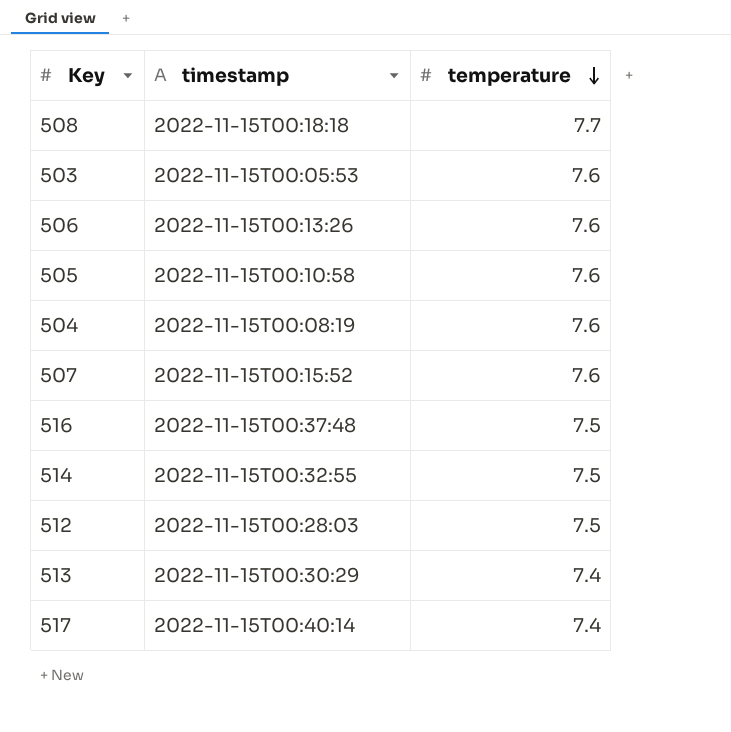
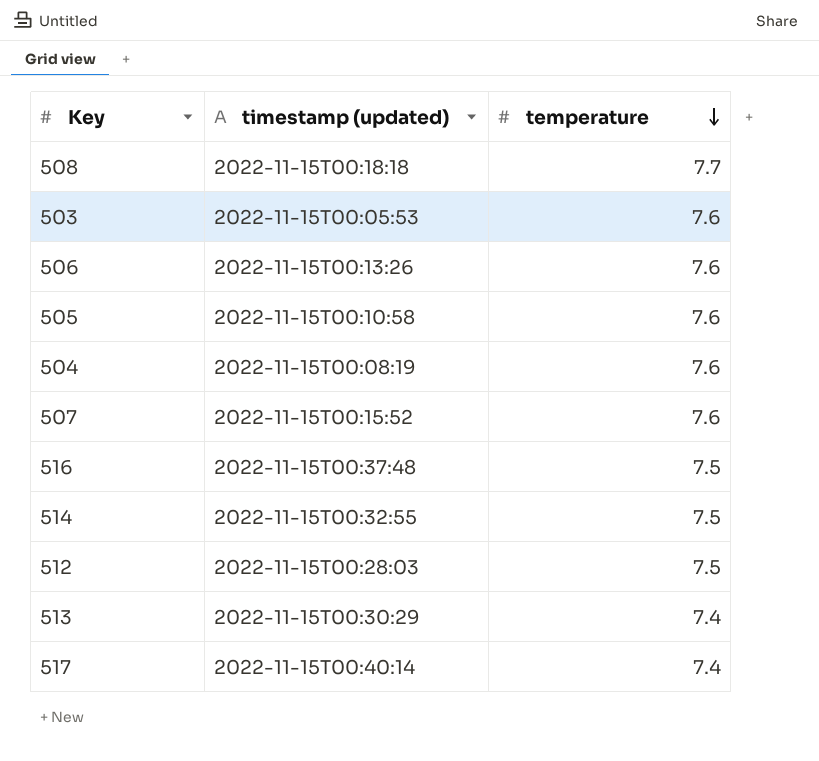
column name: timestamp -> timestamp (updated)

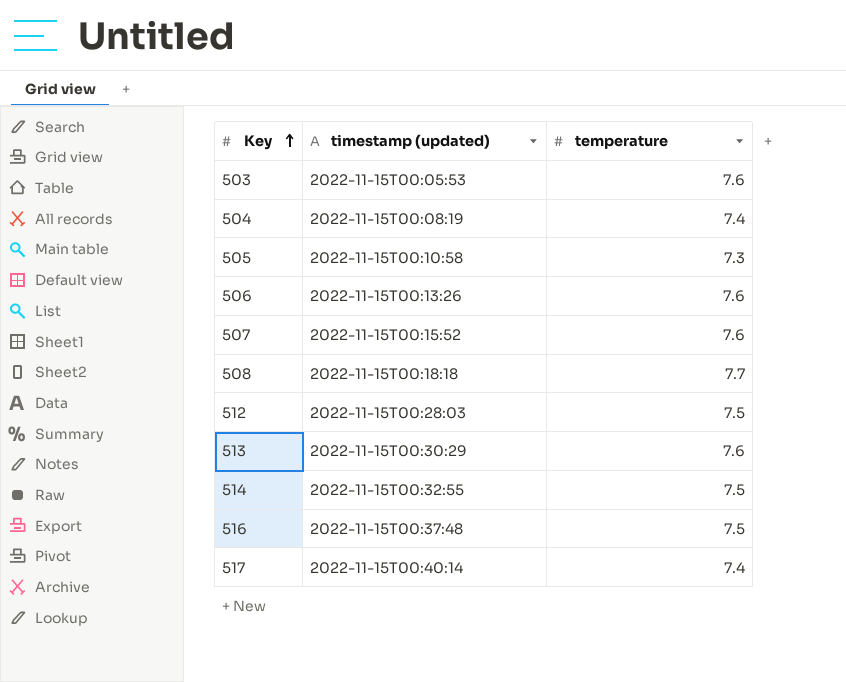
row order: temperature descending -> Key ascending
504 | temperature: 7.6 -> 7.4
505 | temperature: 7.6 -> 7.3
513 | temperature: 7.4 -> 7.6

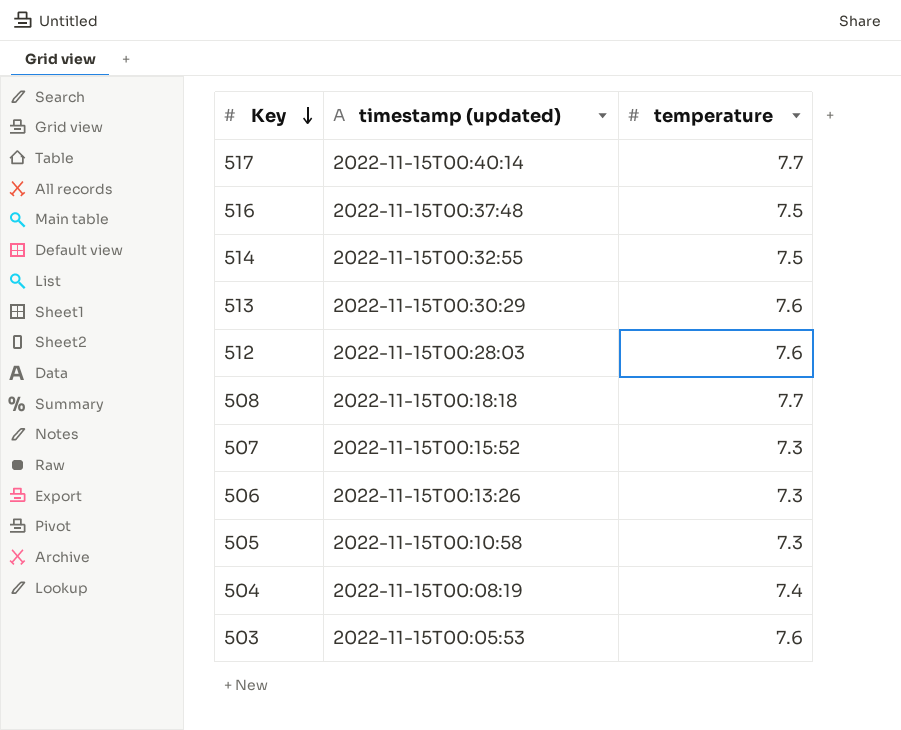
row order: Key ascending -> Key descending
517 | temperature: 7.4 -> 7.7
512 | temperature: 7.5 -> 7.6
507 | temperature: 7.6 -> 7.3
506 | temperature: 7.6 -> 7.3

